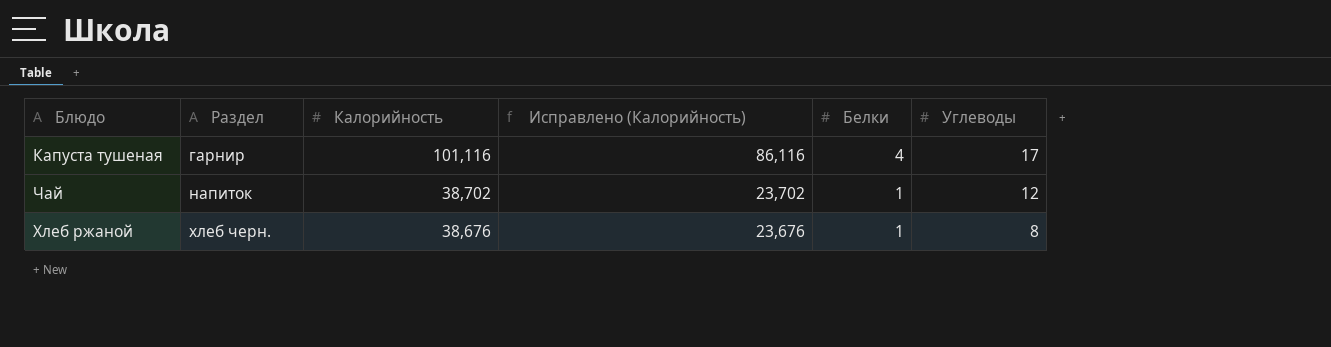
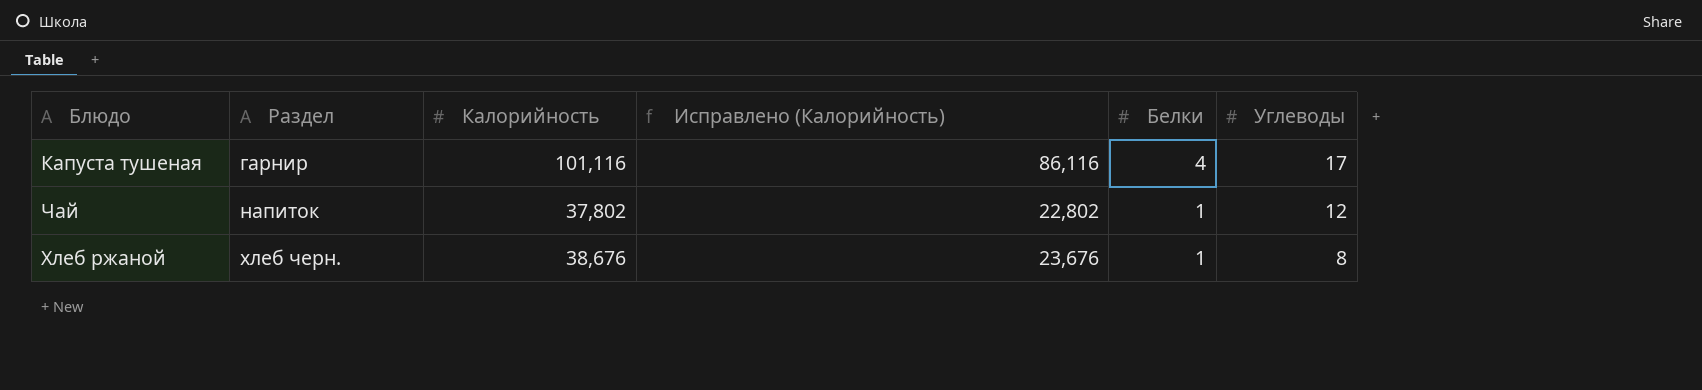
Чай | Калорийность: 38,702 -> 37,802
Чай | Исправлено (Калорийность): 23,702 -> 22,802

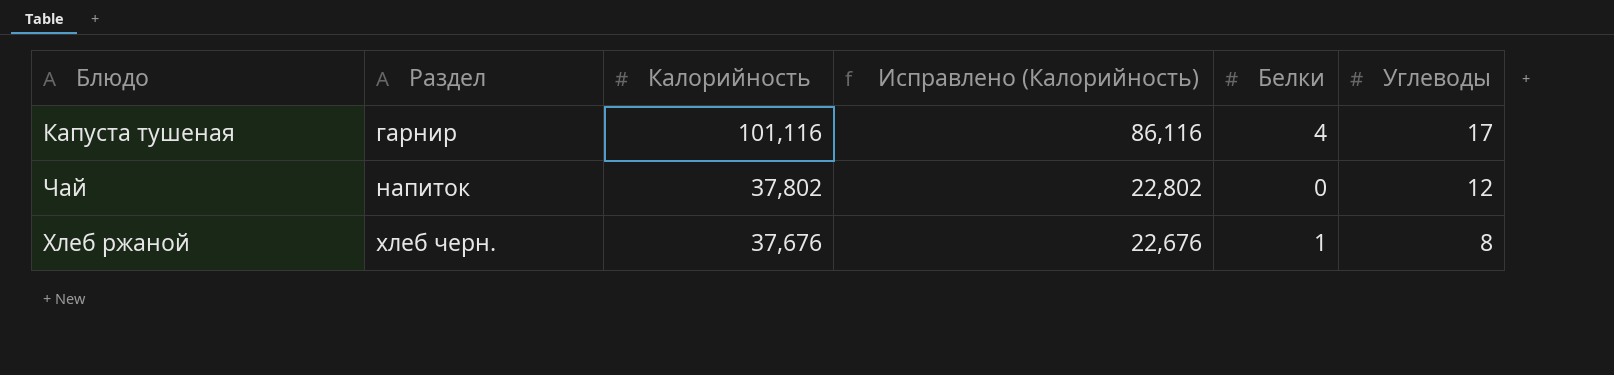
Чай | Белки: 1 -> 0
Хлеб ржаной | Калорийность: 38,676 -> 37,676
Хлеб ржаной | Исправлено (Калорийность): 23,676 -> 22,676

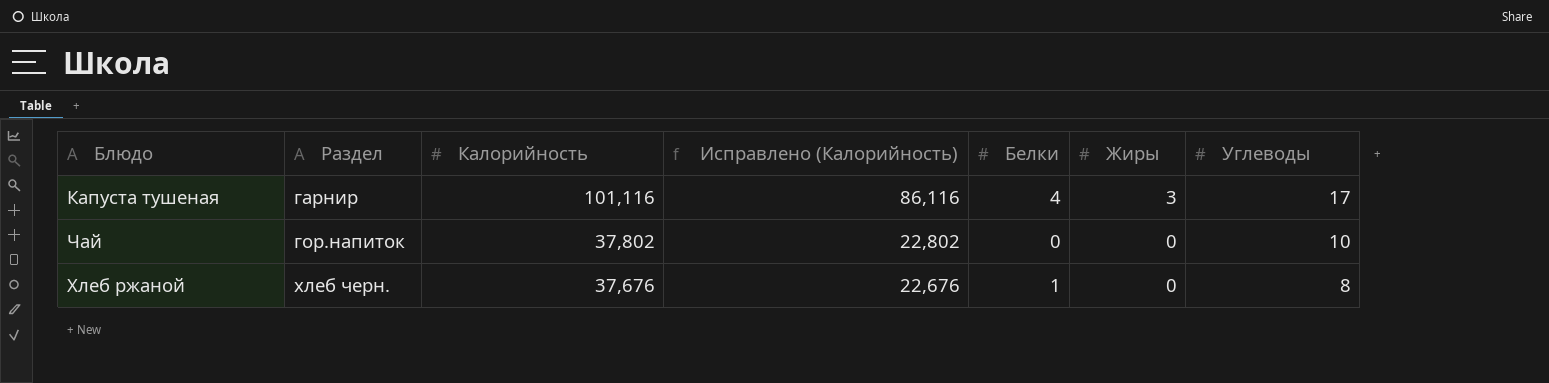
column Жиры | position: none -> 6
Чай | Раздел: напиток -> гор.напиток
Чай | Углеводы: 12 -> 10

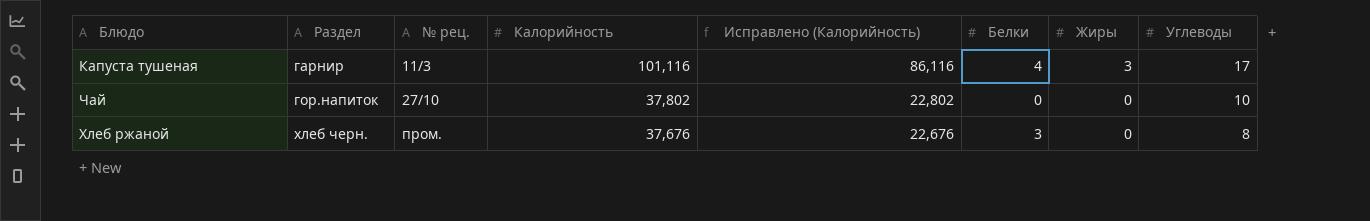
column № рец. | position: none -> 3
Хлеб ржаной | Белки: 1 -> 3

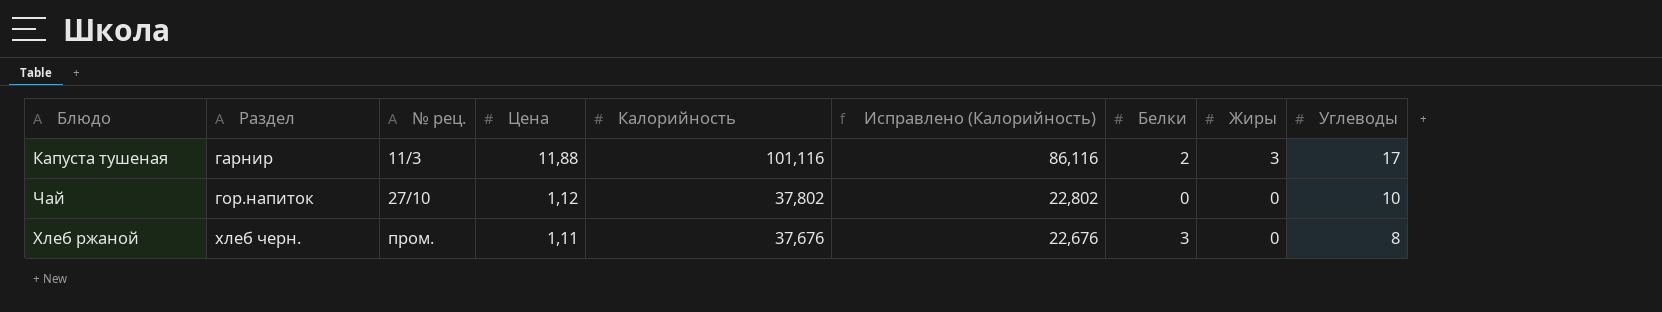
column Цена | position: none -> 4
Капуста тушеная | Белки: 4 -> 2

